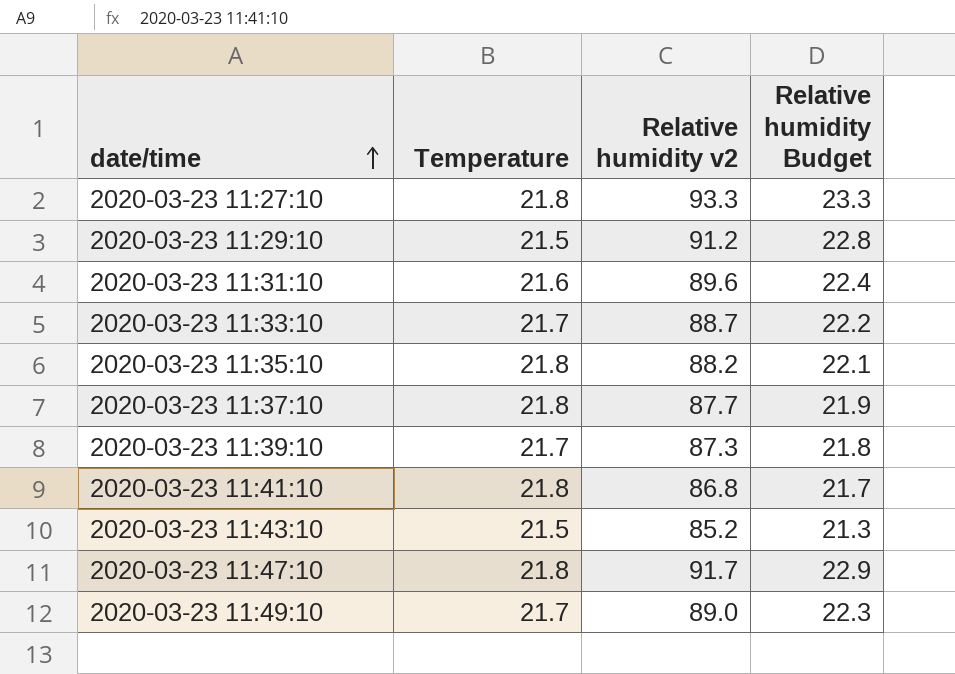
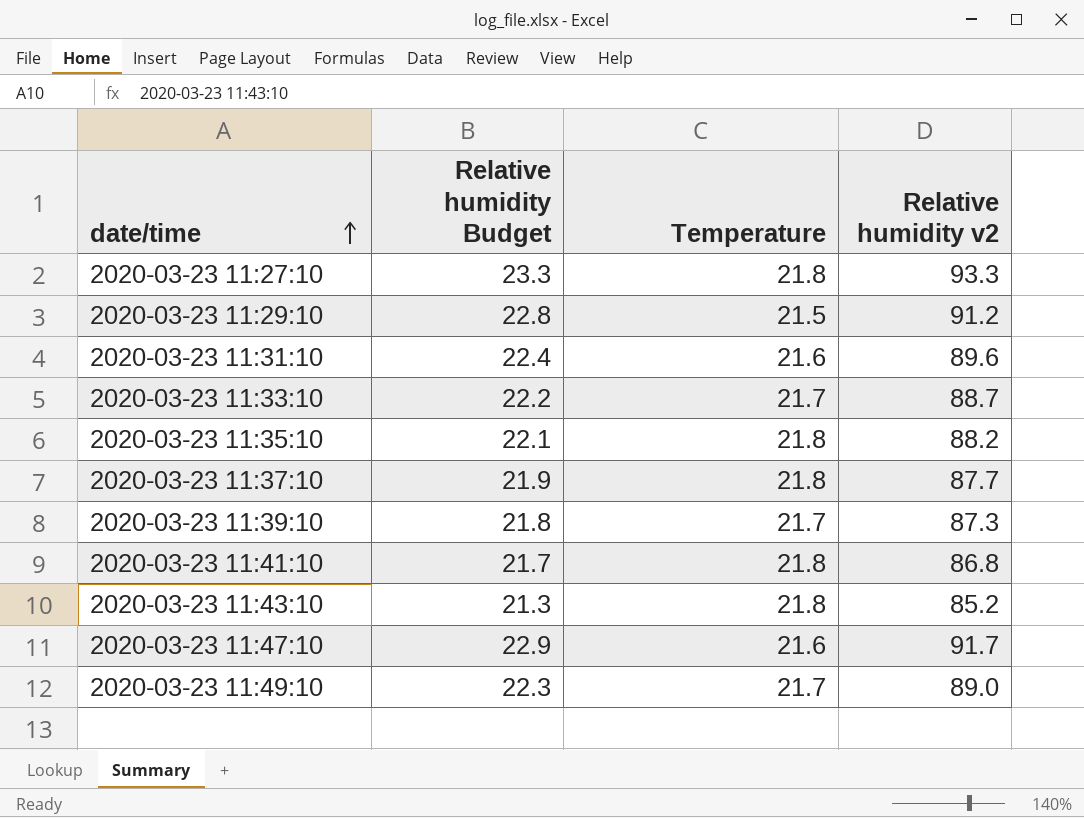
column Relative humidity Budget | position: 4 -> 2
2020-03-23 11:43:10 | Temperature: 21.5 -> 21.8
2020-03-23 11:47:10 | Temperature: 21.8 -> 21.6

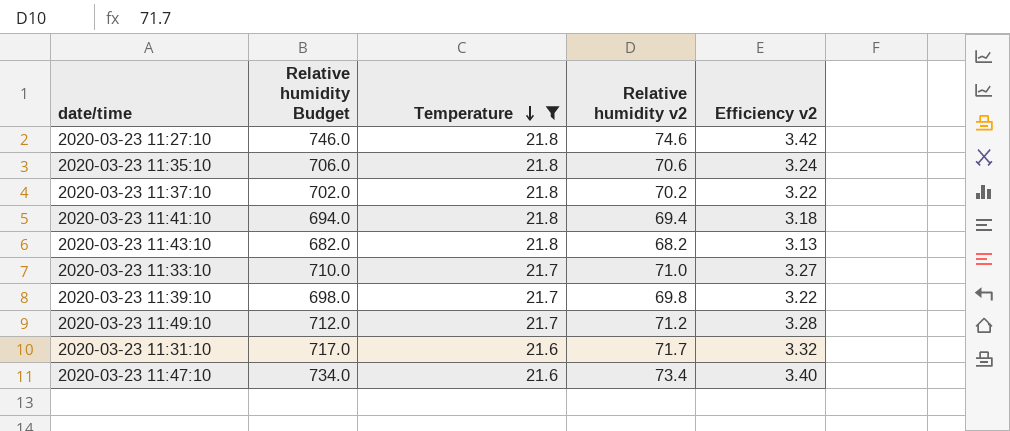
filter: none -> Temperature != 21.5
row order: date/time ascending -> Temperature descending
column Relative humidity Budget | formula: [Relative humidity v2] * 0.25 -> [Relative humidity v2] * 10
column Efficiency v2 | formula: none -> [Relative humidity v2] / [Temperature]
2020-03-23 11:27:10 | Relative humidity v2: 93.3 -> 74.6
2020-03-23 11:35:10 | Relative humidity v2: 88.2 -> 70.6
2020-03-23 11:37:10 | Relative humidity v2: 87.7 -> 70.2
2020-03-23 11:41:10 | Relative humidity v2: 86.8 -> 69.4
2020-03-23 11:43:10 | Relative humidity v2: 85.2 -> 68.2
2020-03-23 11:33:10 | Relative humidity v2: 88.7 -> 71.0
2020-03-23 11:39:10 | Relative humidity v2: 87.3 -> 69.8
2020-03-23 11:49:10 | Relative humidity v2: 89.0 -> 71.2
2020-03-23 11:31:10 | Relative humidity v2: 89.6 -> 71.7
2020-03-23 11:47:10 | Relative humidity v2: 91.7 -> 73.4

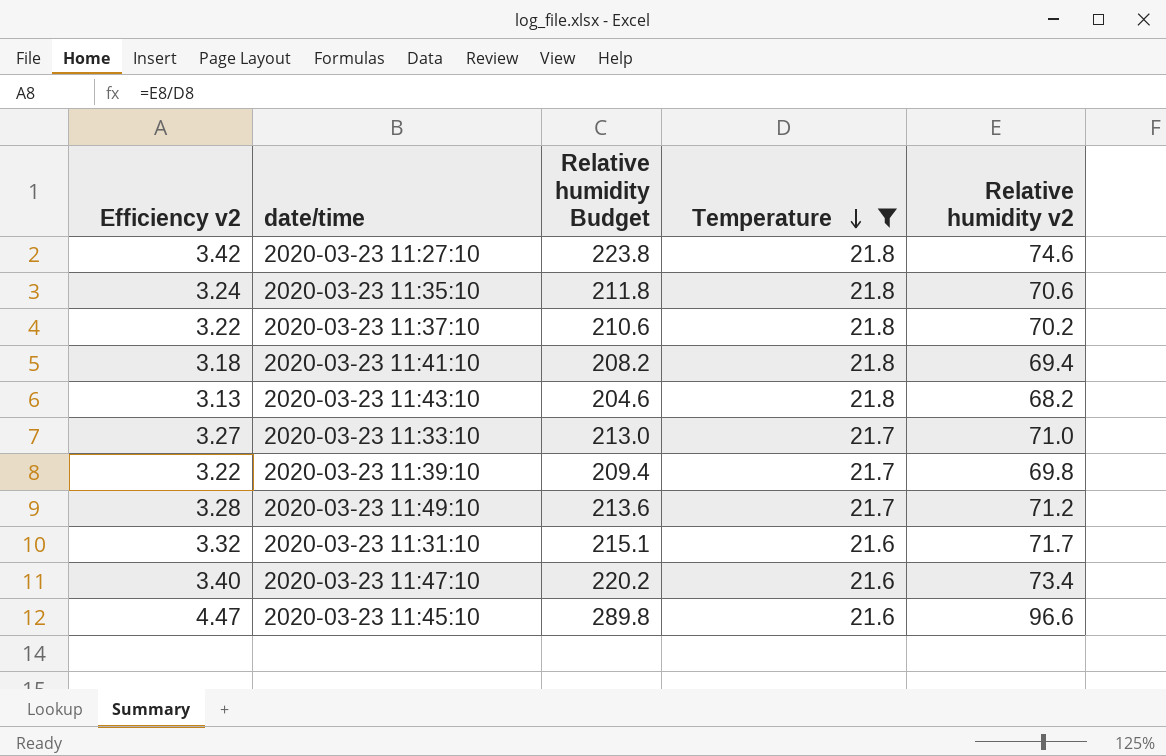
column Efficiency v2 | position: 5 -> 1
column Relative humidity Budget | formula: [Relative humidity v2] * 10 -> [Relative humidity v2] * 3
row 2020-03-23 11:45:10: none -> 4.47 | 289.8 | 21.6 | 96.6

